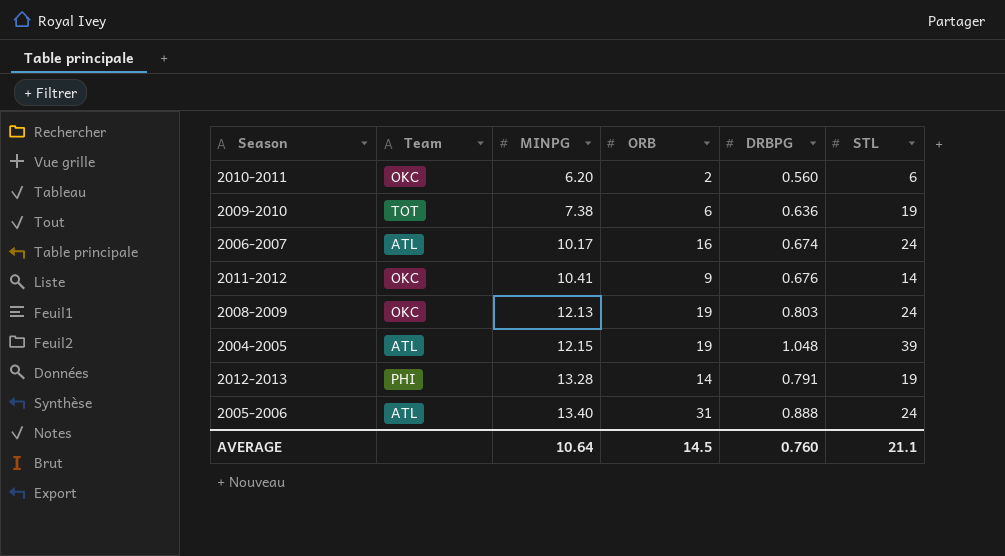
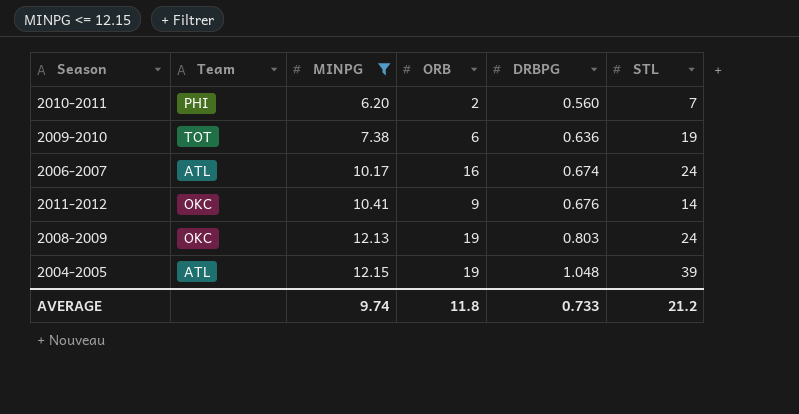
filter: none -> MINPG <= 12.15
2010-2011 | Team: OKC -> PHI
2010-2011 | STL: 6 -> 7
AVERAGE | MINPG: 10.64 -> 9.74
AVERAGE | ORB: 14.5 -> 11.8
AVERAGE | DRBPG: 0.760 -> 0.733
AVERAGE | STL: 21.1 -> 21.2

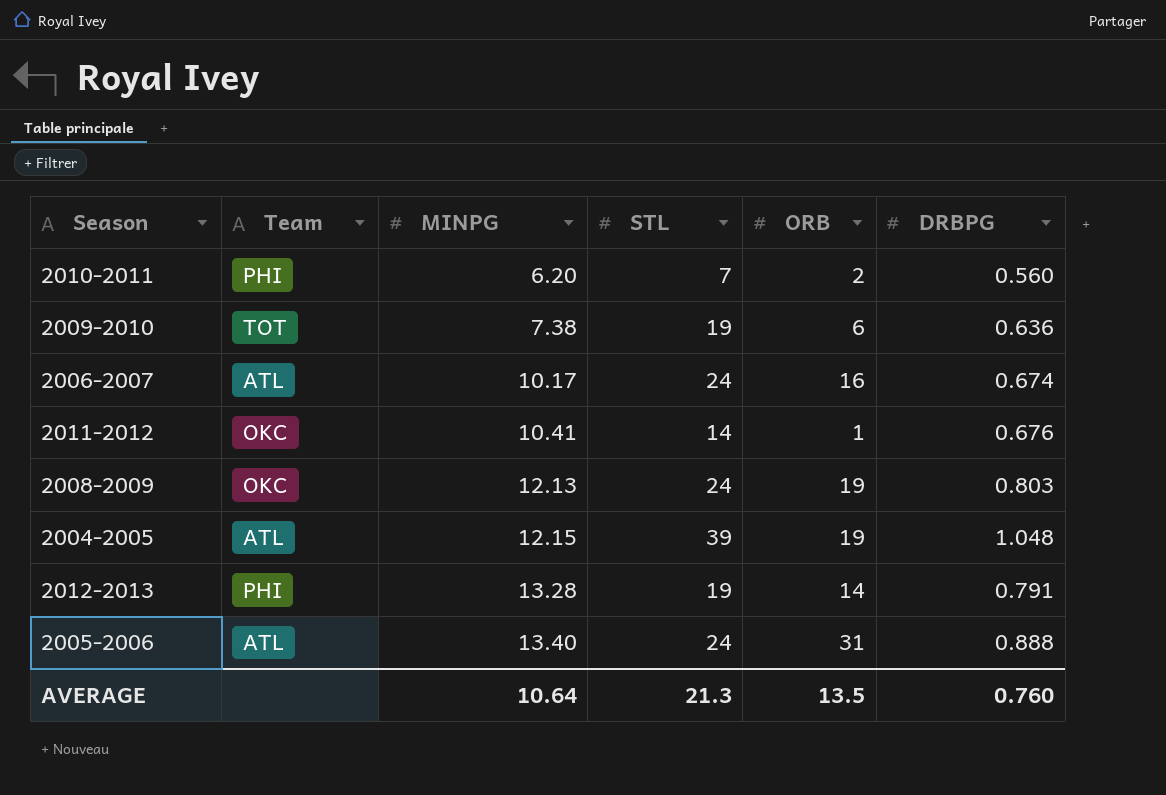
filter: MINPG <= 12.15 -> none
column STL | position: 6 -> 4
2011-2012 | ORB: 9 -> 1
AVERAGE | MINPG: 9.74 -> 10.64
AVERAGE | STL: 21.2 -> 21.3
AVERAGE | ORB: 11.8 -> 13.5
AVERAGE | DRBPG: 0.733 -> 0.760

